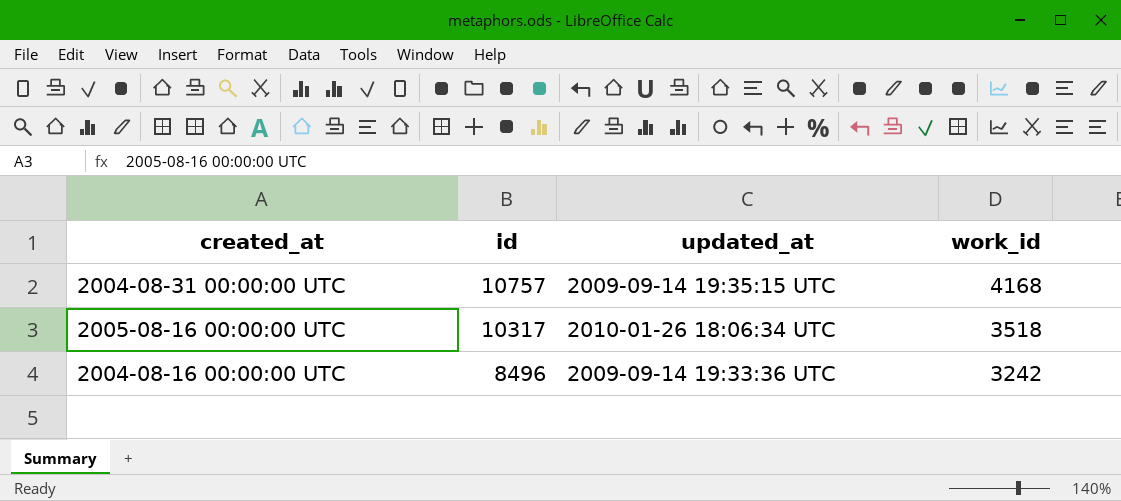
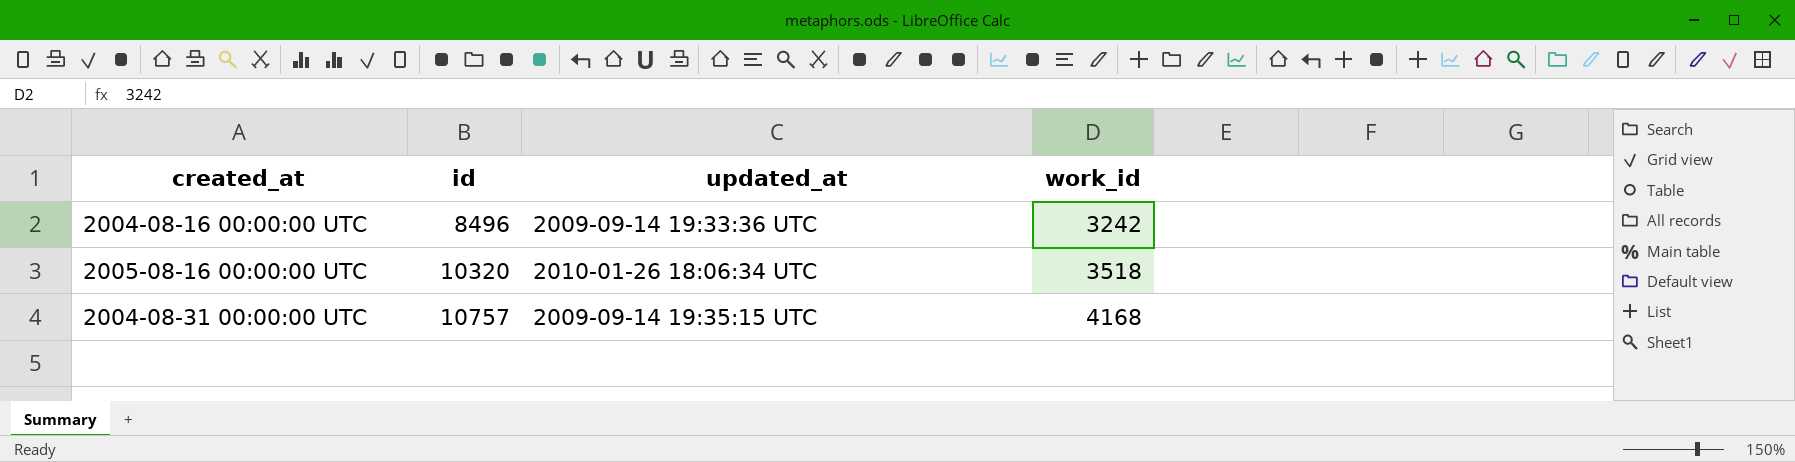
row order: id descending -> id ascending
2005-08-16 00:00:00 UTC | id: 10317 -> 10320

